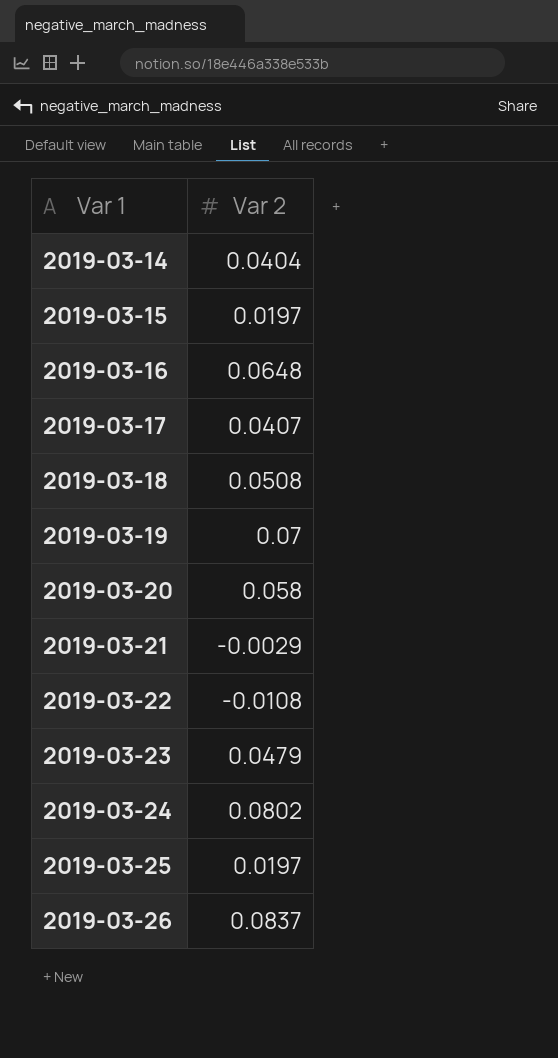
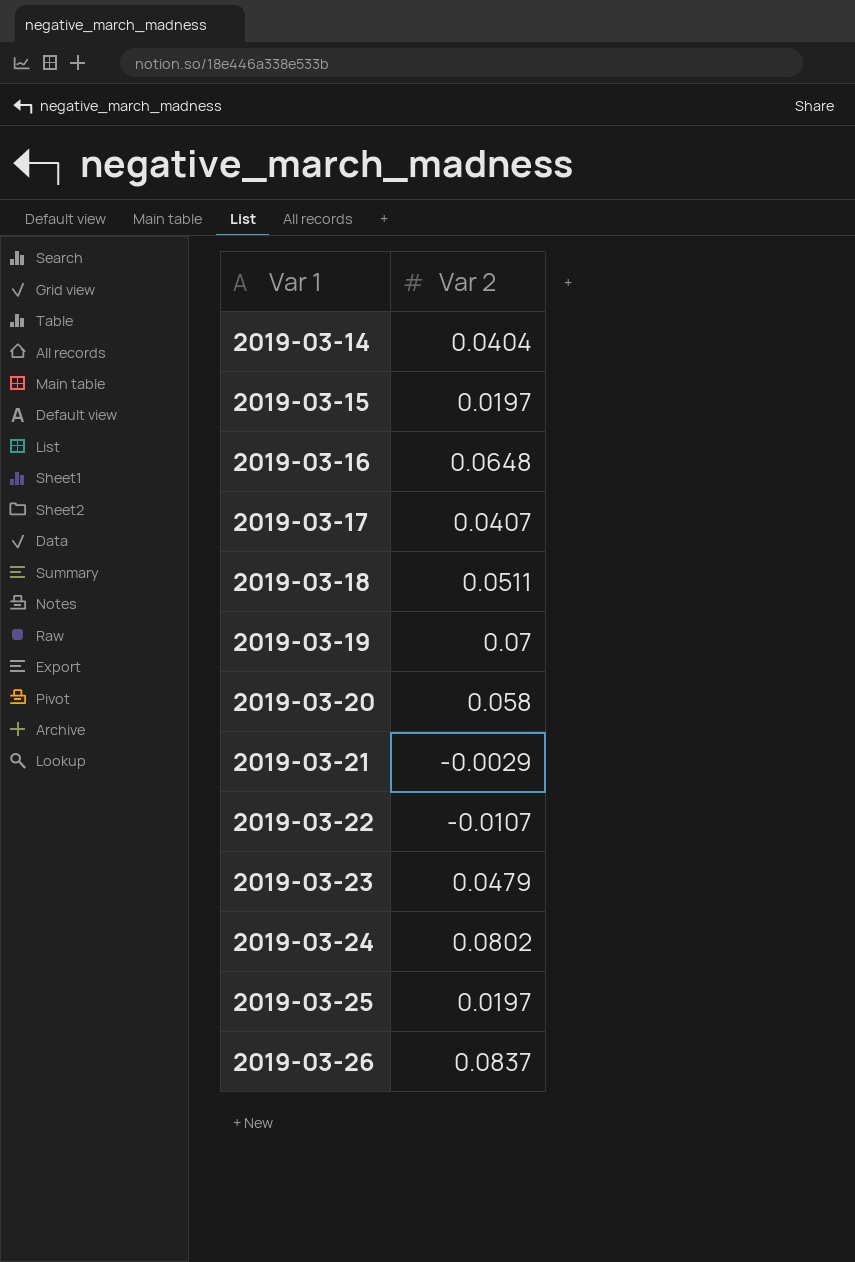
2019-03-18 | Var 2: 0.0508 -> 0.0511
2019-03-22 | Var 2: -0.0108 -> -0.0107

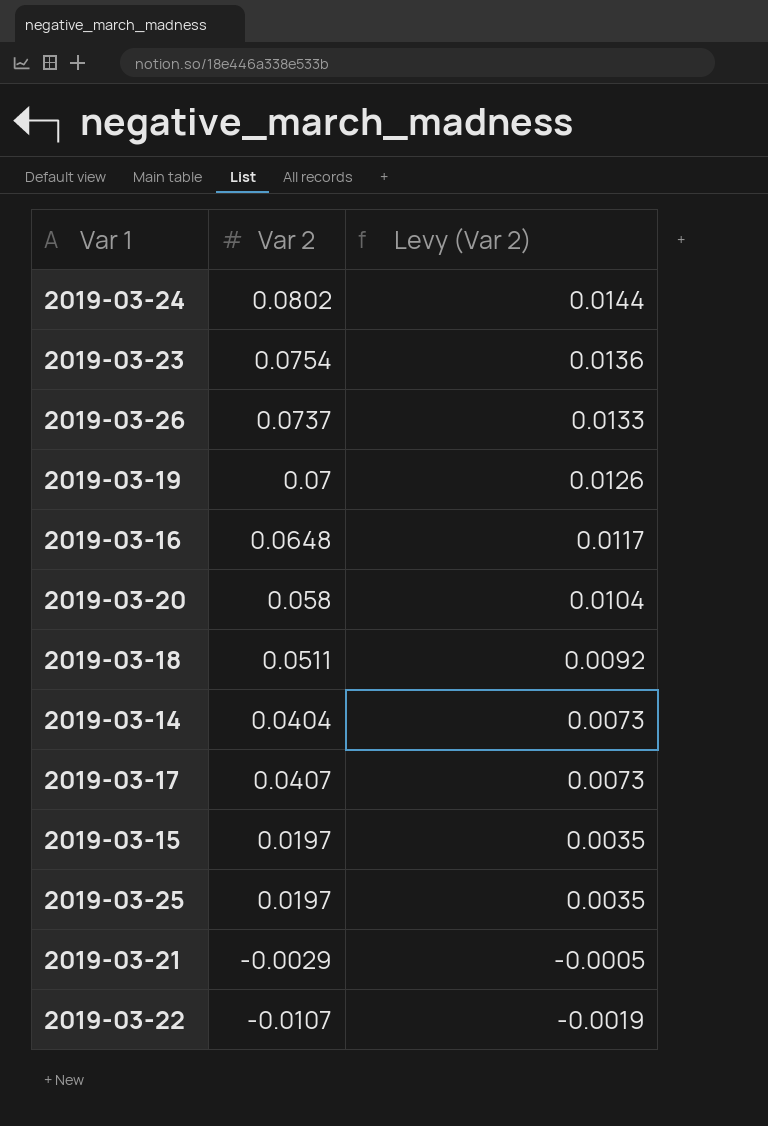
row order: Var 1 ascending -> Levy (Var 2) descending
column Levy (Var 2) | formula: none -> [Var 2] * 0.18
2019-03-23 | Var 2: 0.0479 -> 0.0754
2019-03-26 | Var 2: 0.0837 -> 0.0737

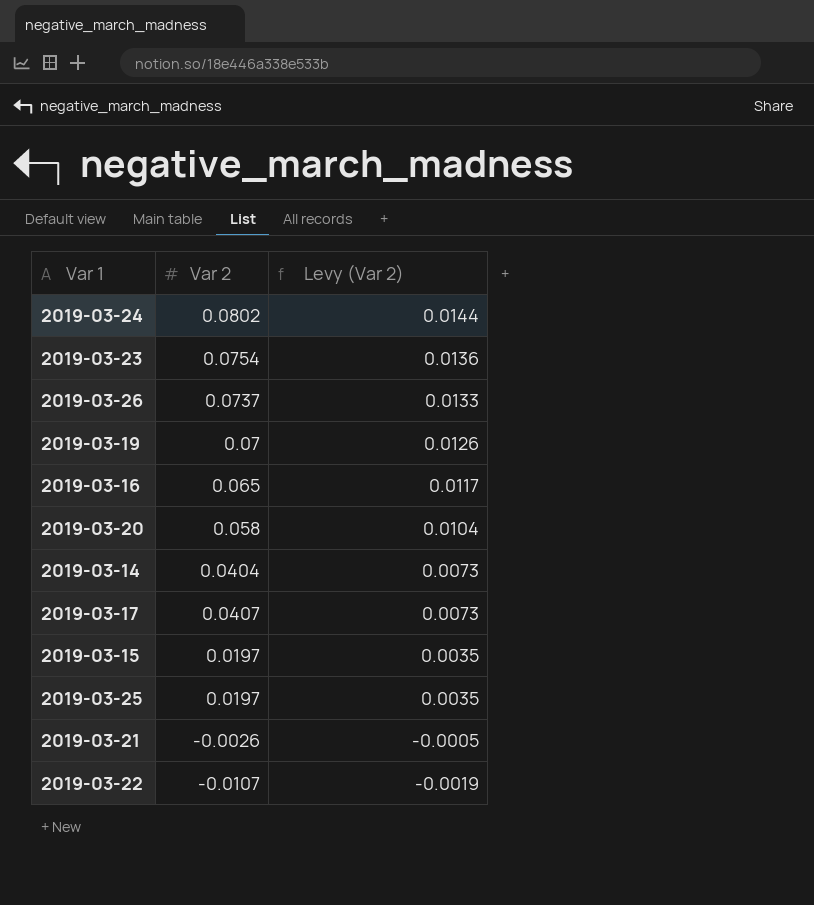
row 2019-03-18: 0.0511 | 0.0092 -> none
2019-03-16 | Var 2: 0.0648 -> 0.065
2019-03-21 | Var 2: -0.0029 -> -0.0026

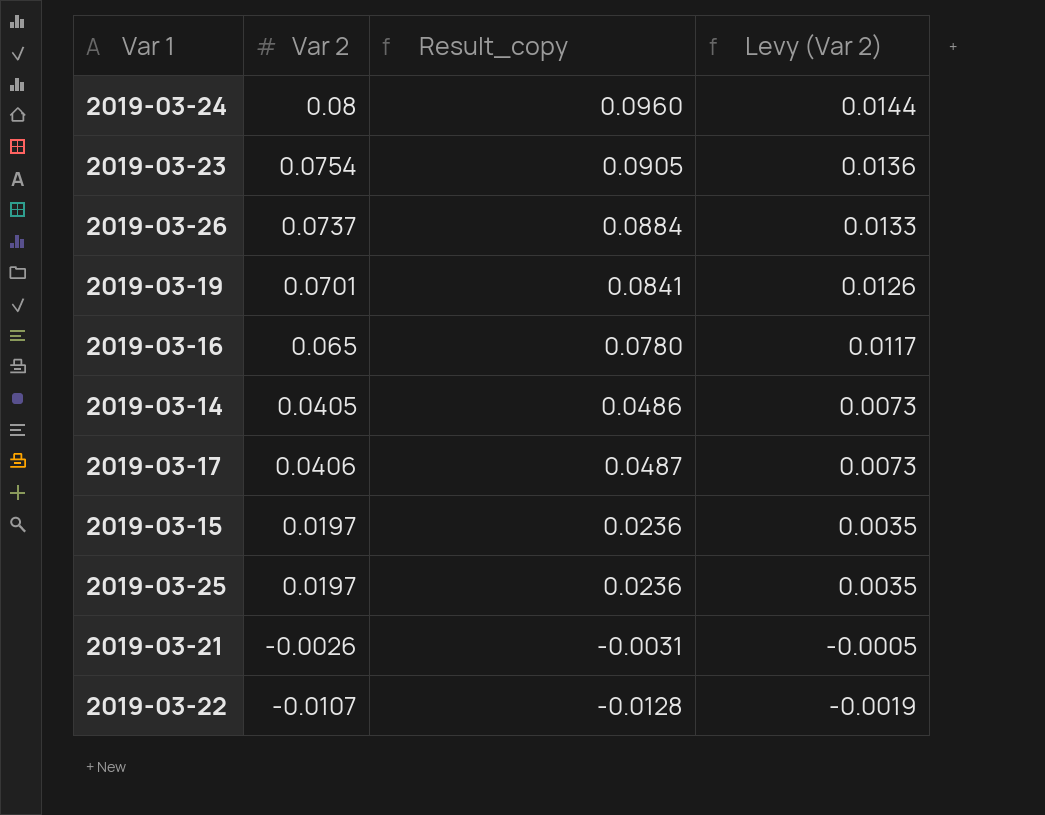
column Result_copy | formula: none -> [Var 2] * 1.2
row 2019-03-20: 0.058 | 0.0104 -> none
2019-03-24 | Var 2: 0.0802 -> 0.08
2019-03-19 | Var 2: 0.07 -> 0.0701
2019-03-14 | Var 2: 0.0404 -> 0.0405
2019-03-17 | Var 2: 0.0407 -> 0.0406

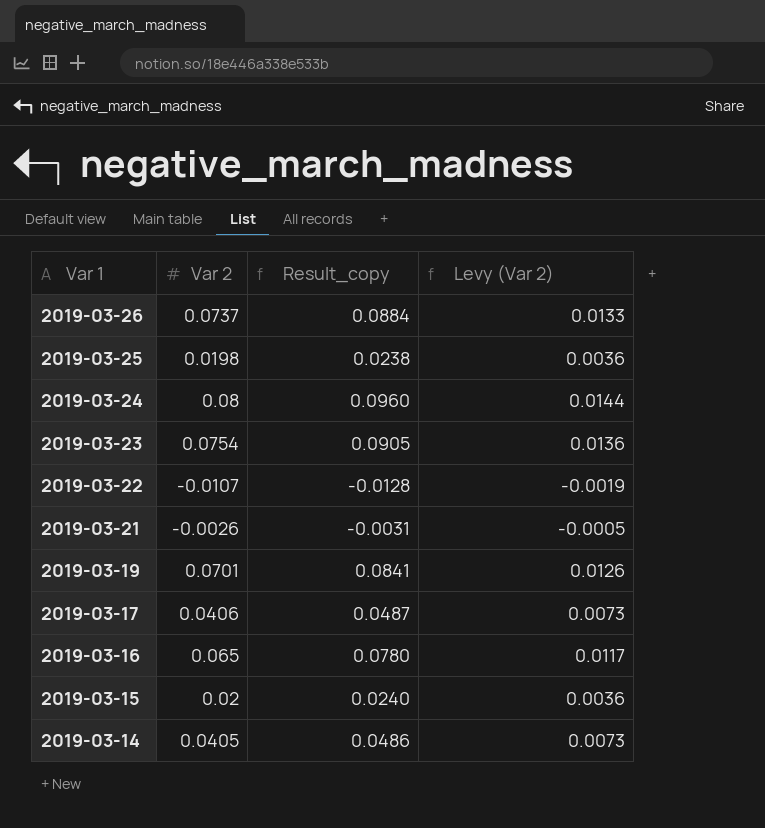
row order: Levy (Var 2) descending -> Var 1 descending
2019-03-25 | Var 2: 0.0197 -> 0.0198
2019-03-25 | Result_copy: 0.0236 -> 0.0238
2019-03-25 | Levy (Var 2): 0.0035 -> 0.0036
2019-03-15 | Var 2: 0.0197 -> 0.02
2019-03-15 | Result_copy: 0.0236 -> 0.0240
2019-03-15 | Levy (Var 2): 0.0035 -> 0.0036

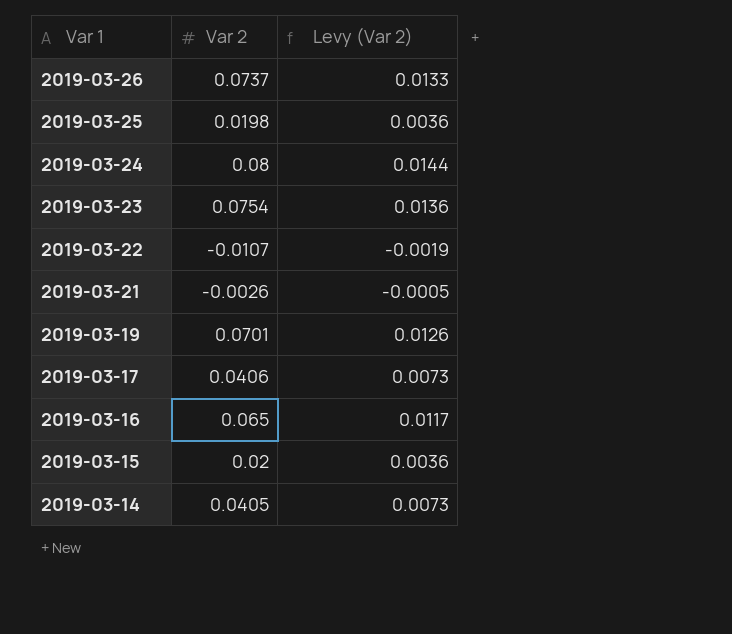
column Result_copy | formula: [Var 2] * 1.2 -> none

